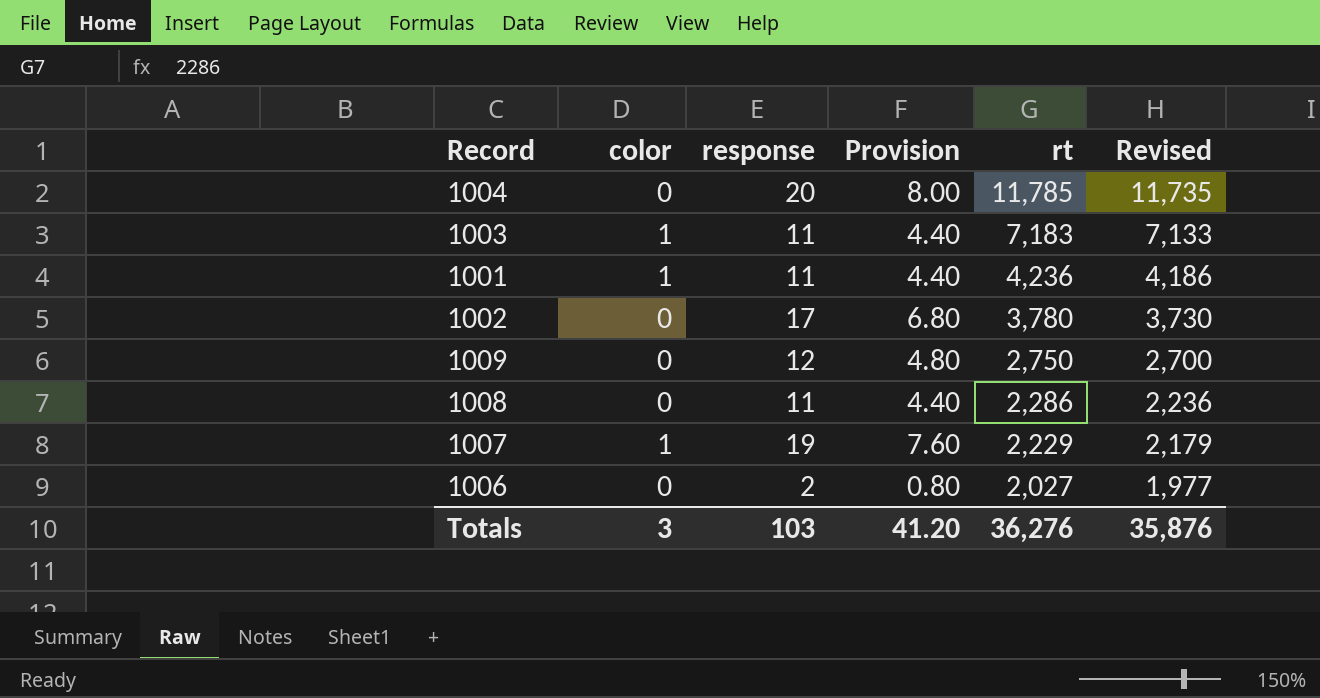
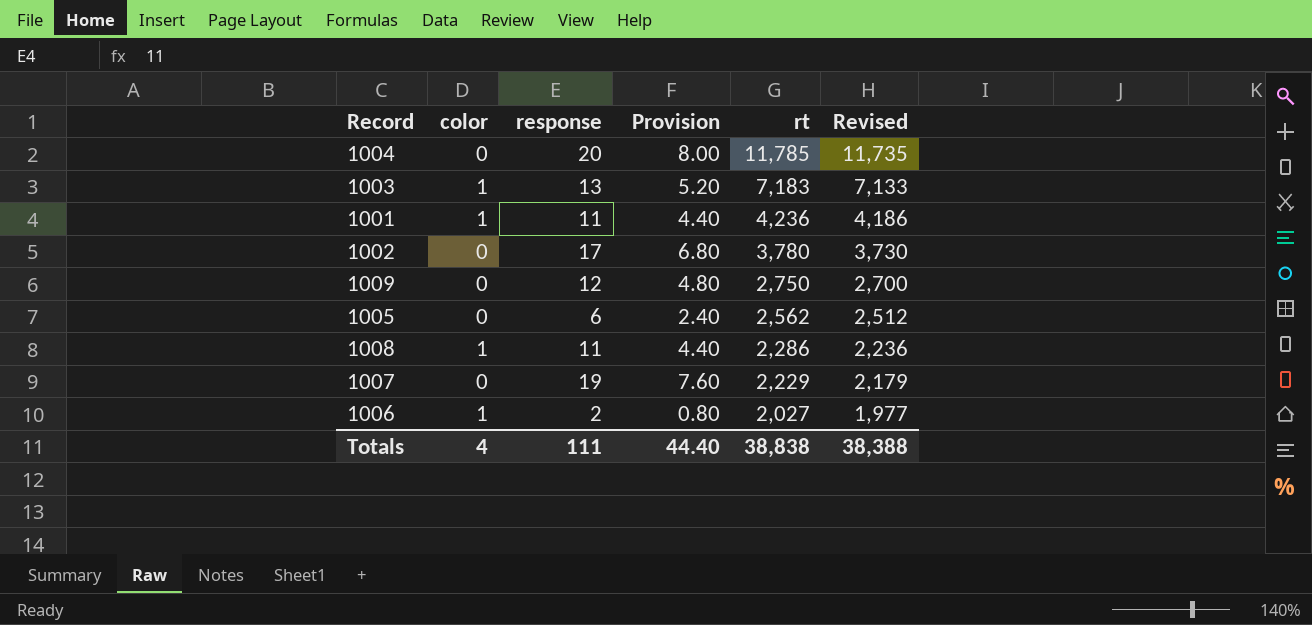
1003 | response: 11 -> 13
1003 | Provision: 4.40 -> 5.20
row 1005: none -> 0 | 6 | 2.40 | 2,562 | 2,512
1008 | color: 0 -> 1
1007 | color: 1 -> 0
1006 | color: 0 -> 1
Totals | color: 3 -> 4
Totals | response: 103 -> 111
Totals | Provision: 41.20 -> 44.40
Totals | rt: 36,276 -> 38,838
Totals | Revised: 35,876 -> 38,388

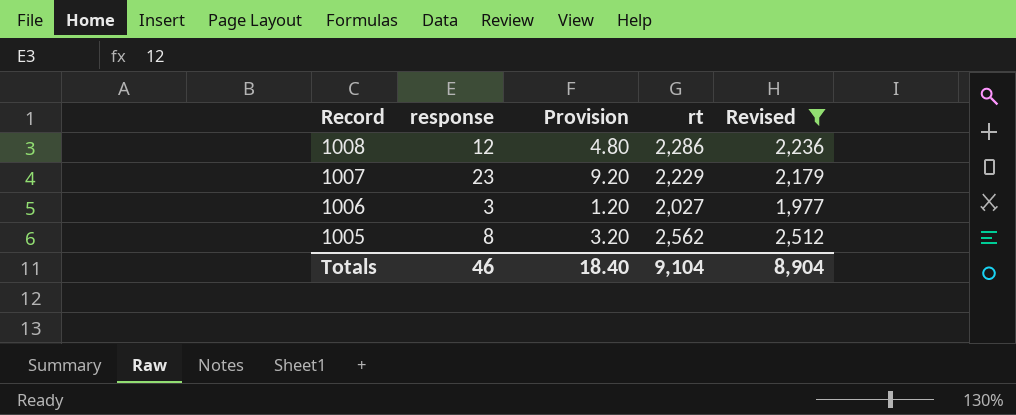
filter: none -> Revised <= 2,512
row order: rt descending -> Record descending
column color | position: 2 -> none
1008 | response: 11 -> 12
1008 | Provision: 4.40 -> 4.80
1007 | response: 19 -> 23
1007 | Provision: 7.60 -> 9.20
1006 | response: 2 -> 3
1006 | Provision: 0.80 -> 1.20
1005 | response: 6 -> 8
1005 | Provision: 2.40 -> 3.20
Totals | response: 111 -> 46
Totals | Provision: 44.40 -> 18.40
Totals | rt: 38,838 -> 9,104
Totals | Revised: 38,388 -> 8,904

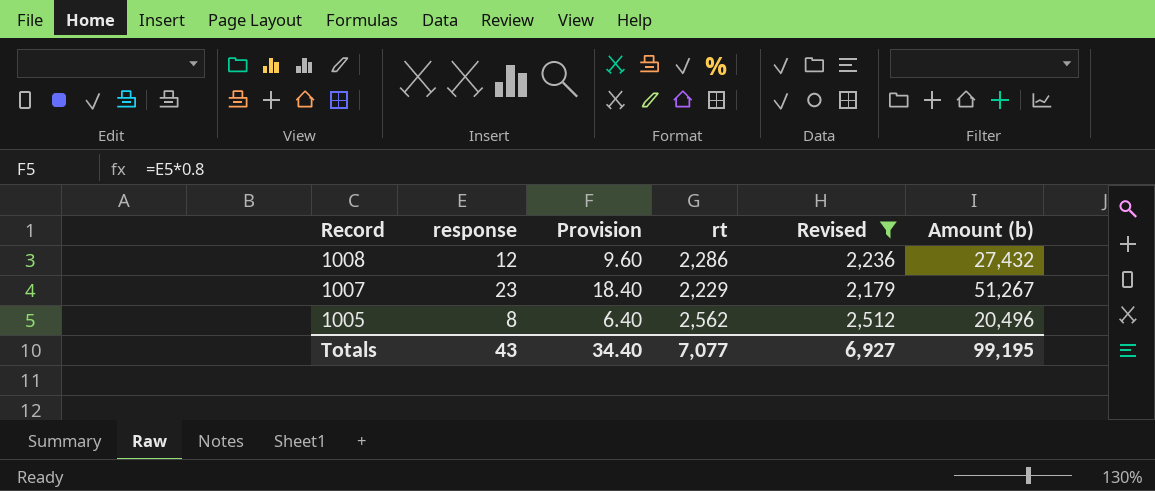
column Provision | formula: [response] * 0.4 -> [response] * 0.8
column Amount (b) | formula: none -> [response] * [rt]
row 1006: 3 | 1.20 | 2,027 | 1,977 -> none
Totals | response: 46 -> 43
Totals | Provision: 18.40 -> 34.40
Totals | rt: 9,104 -> 7,077
Totals | Revised: 8,904 -> 6,927

